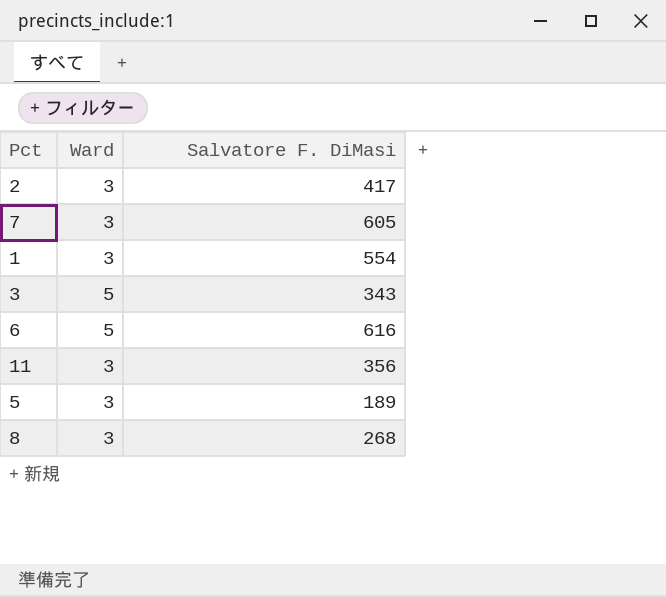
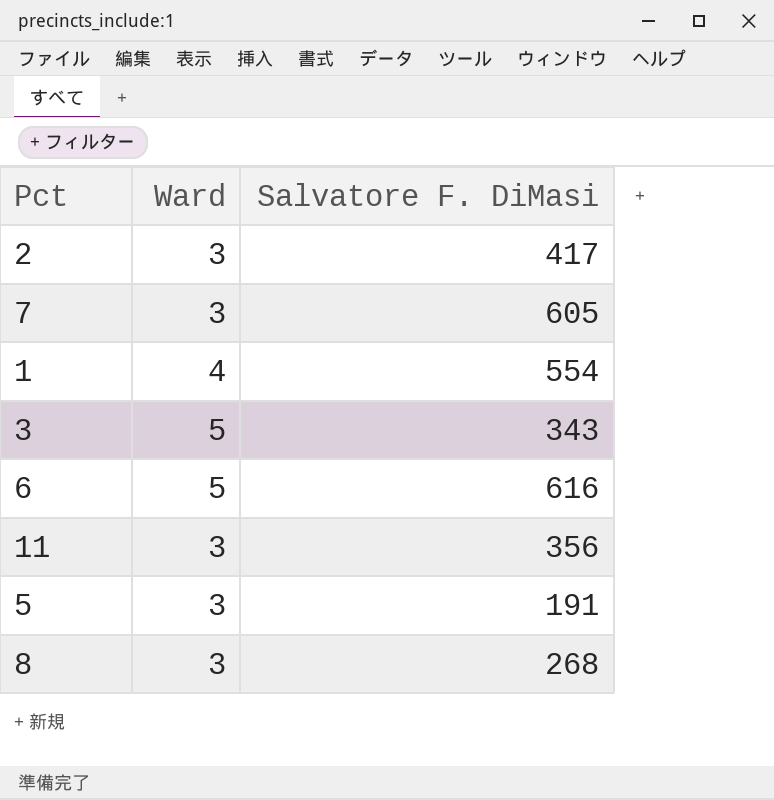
1 | Ward: 3 -> 4
5 | Salvatore F. DiMasi: 189 -> 191

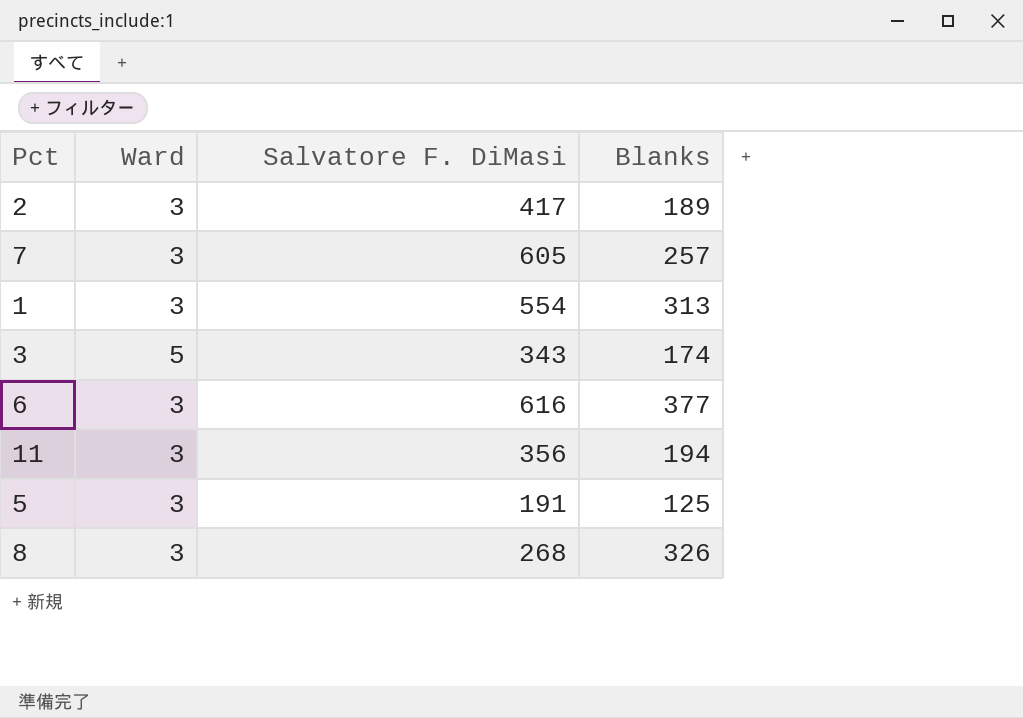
column Blanks | position: none -> 4
1 | Ward: 4 -> 3
6 | Ward: 5 -> 3

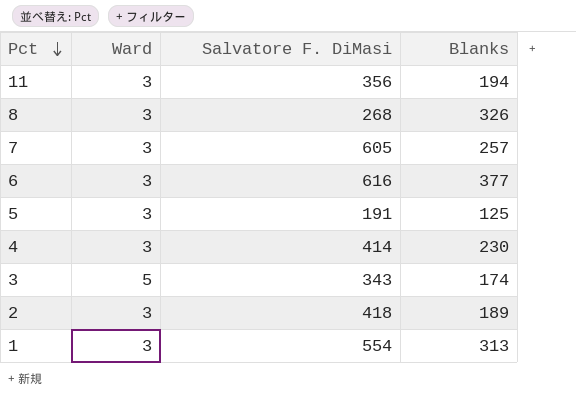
row order: none -> Pct descending
row 4: none -> 3 | 414 | 230
2 | Salvatore F. DiMasi: 417 -> 418

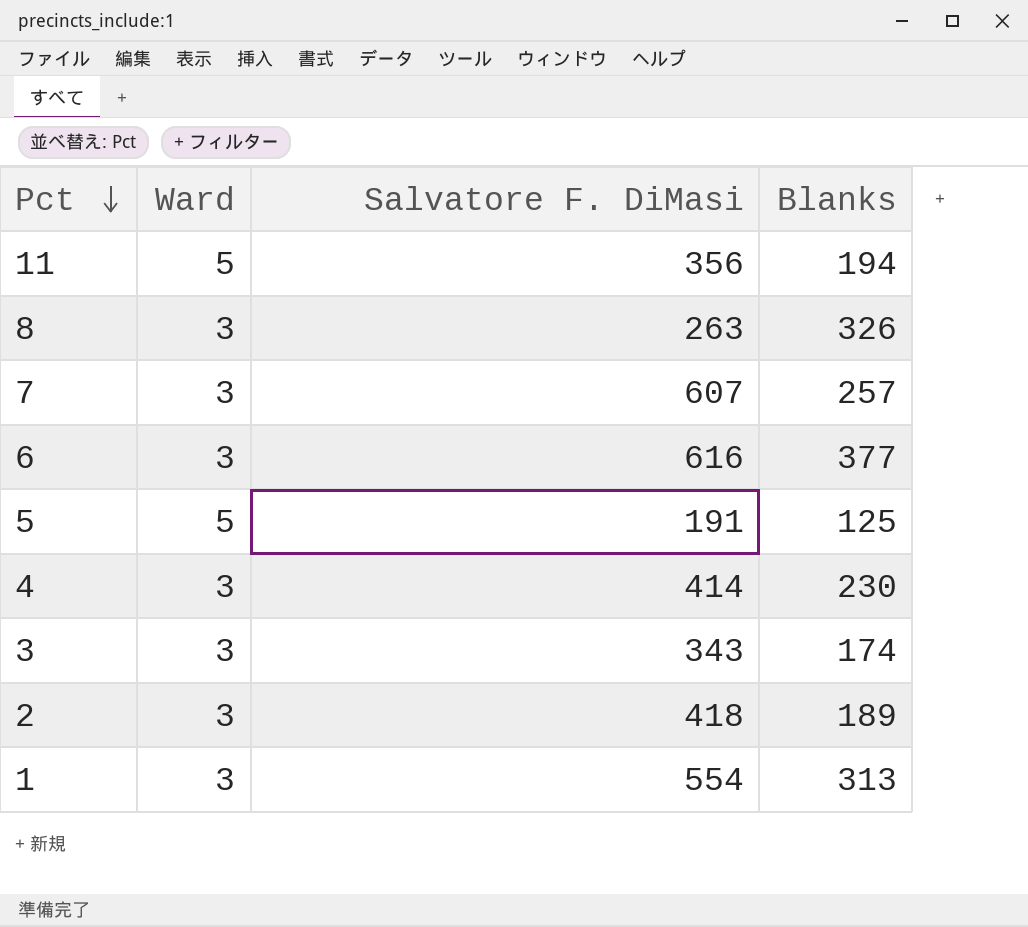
11 | Ward: 3 -> 5
8 | Salvatore F. DiMasi: 268 -> 263
7 | Salvatore F. DiMasi: 605 -> 607
5 | Ward: 3 -> 5
3 | Ward: 5 -> 3

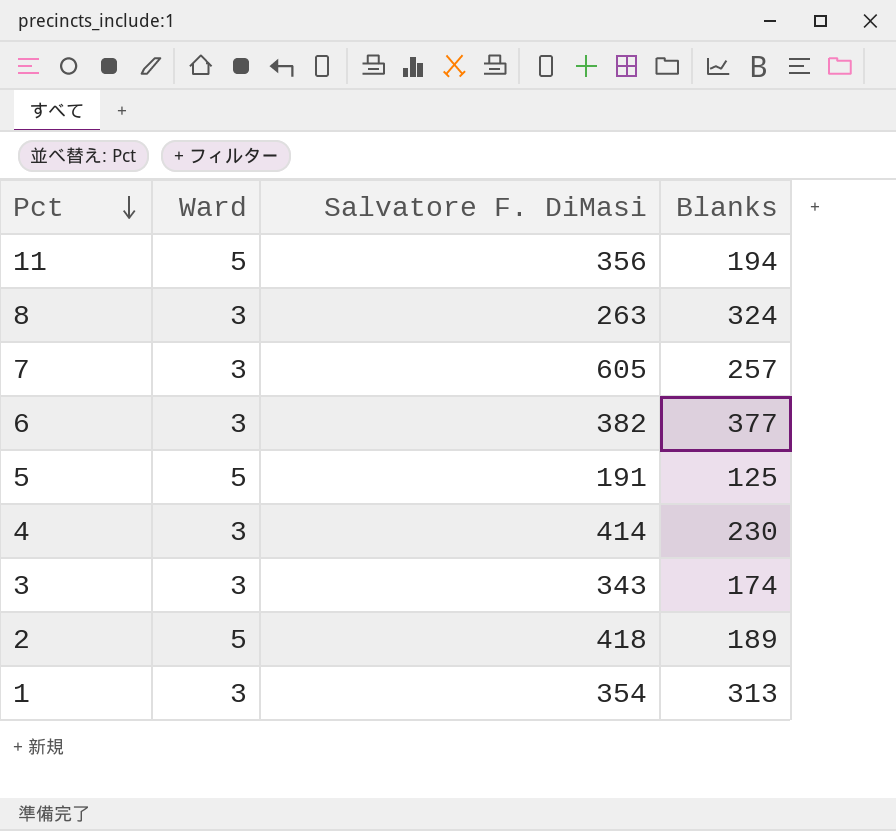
8 | Blanks: 326 -> 324
7 | Salvatore F. DiMasi: 607 -> 605
6 | Salvatore F. DiMasi: 616 -> 382
2 | Ward: 3 -> 5
1 | Salvatore F. DiMasi: 554 -> 354

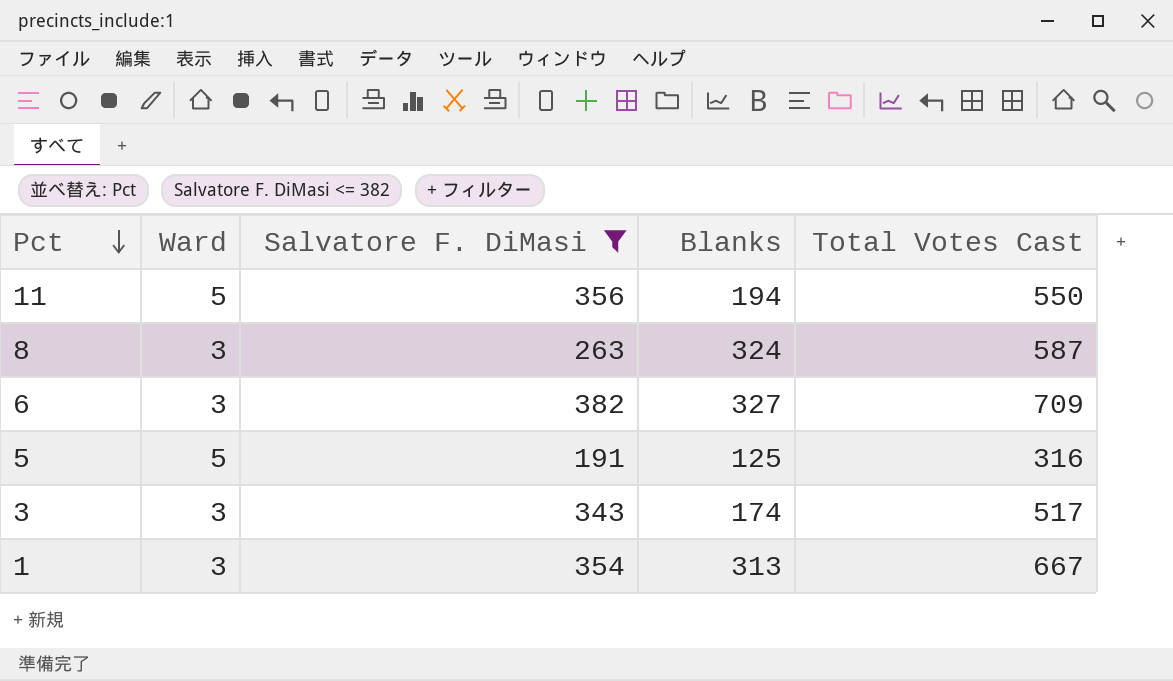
filter: none -> Salvatore F. DiMasi <= 382
column Total Votes Cast | formula: none -> [Salvatore F. DiMasi] + [Blanks]
6 | Blanks: 377 -> 327

